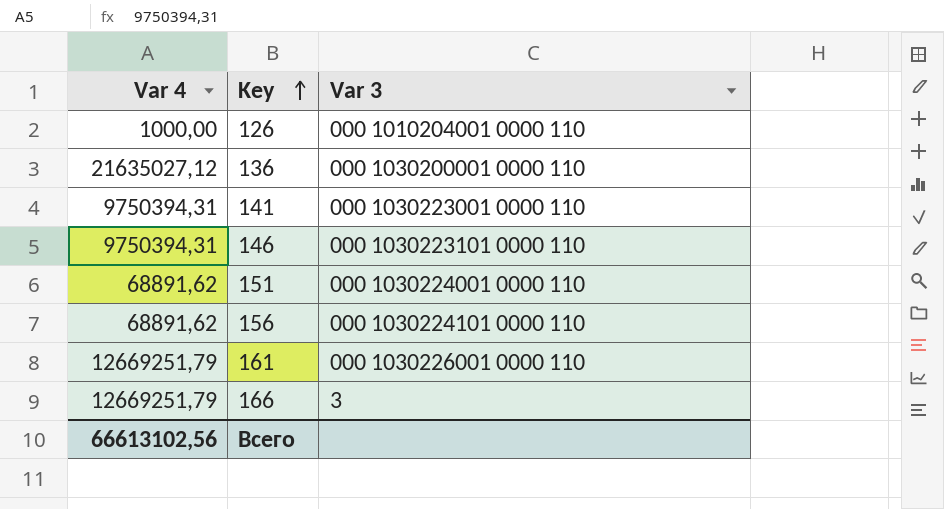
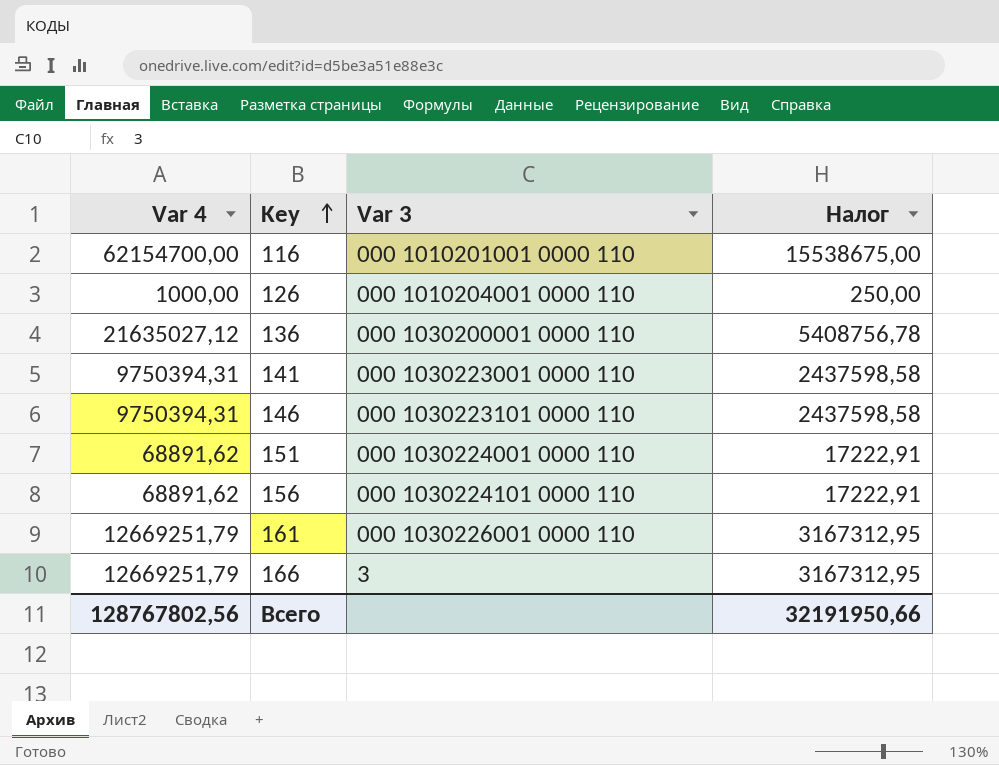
column Налог | formula: none -> [Var 4] * 0,25
row 116: none -> 62154700,00 | 000 1010201001 0000 110 | 15538675,00
Всего | Var 4: 66613102,56 -> 128767802,56

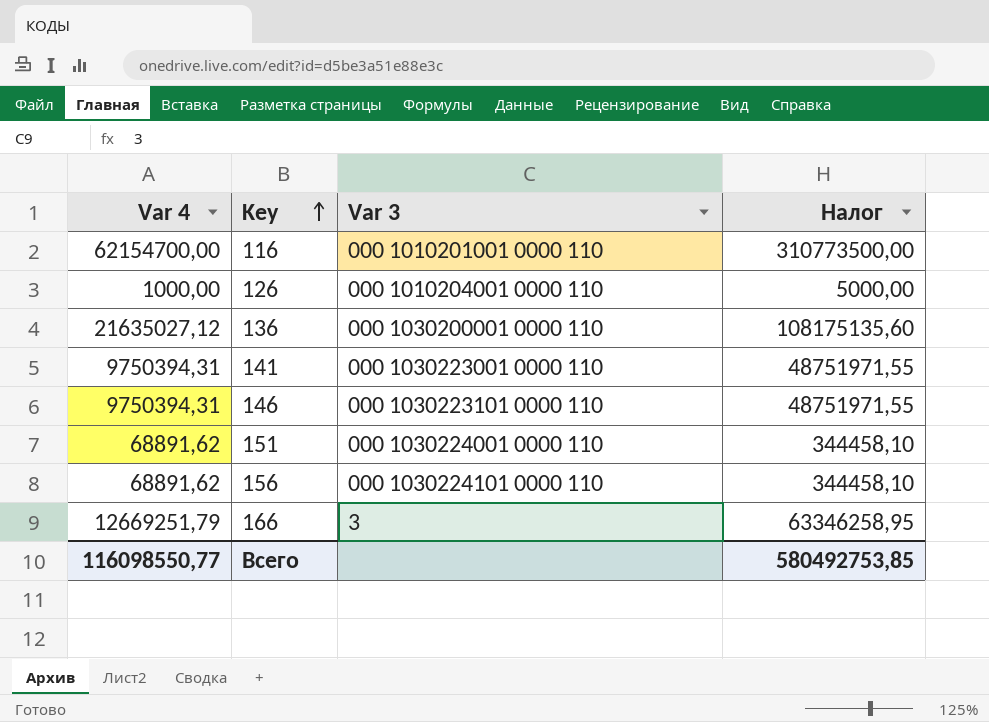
column Налог | formula: [Var 4] * 0,25 -> [Var 4] * 5
row 161: 12669251,79 | 000 1030226001 0000 110 | 3167312,95 -> none
Всего | Var 4: 128767802,56 -> 116098550,77
Всего | Налог: 32191950,66 -> 580492753,85

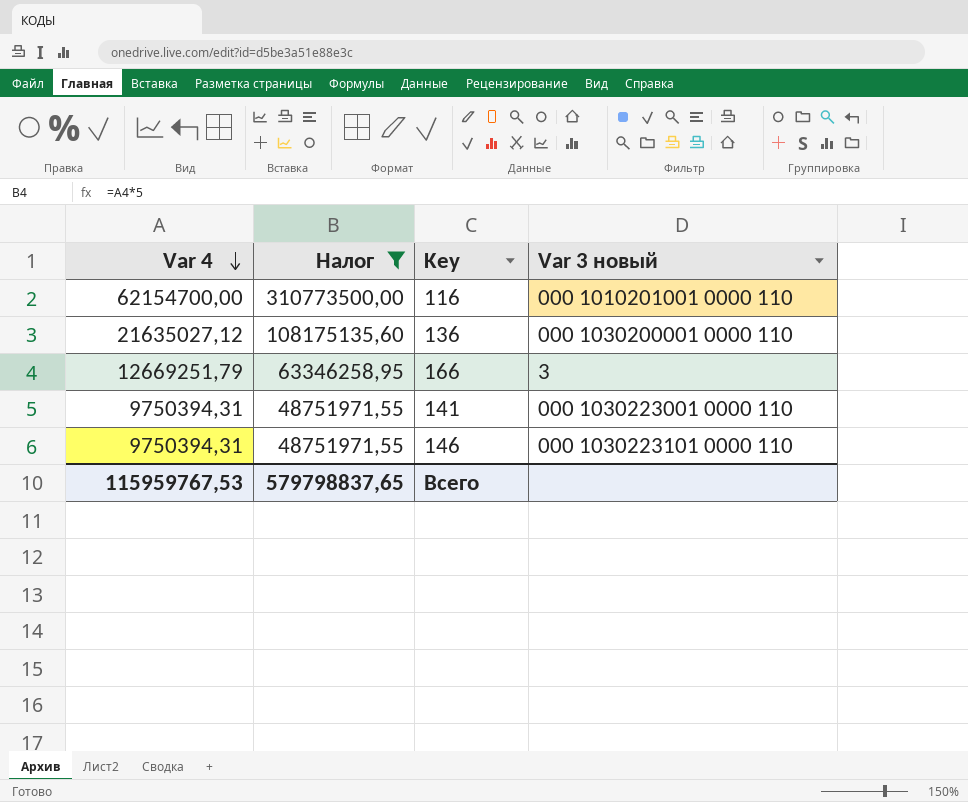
filter: none -> Налог >= 48751971,55
row order: Key ascending -> Var 4 descending
column Налог | position: 4 -> 2
column name: Var 3 -> Var 3 новый
Всего | Var 4: 116098550,77 -> 115959767,53
Всего | Налог: 580492753,85 -> 579798837,65

